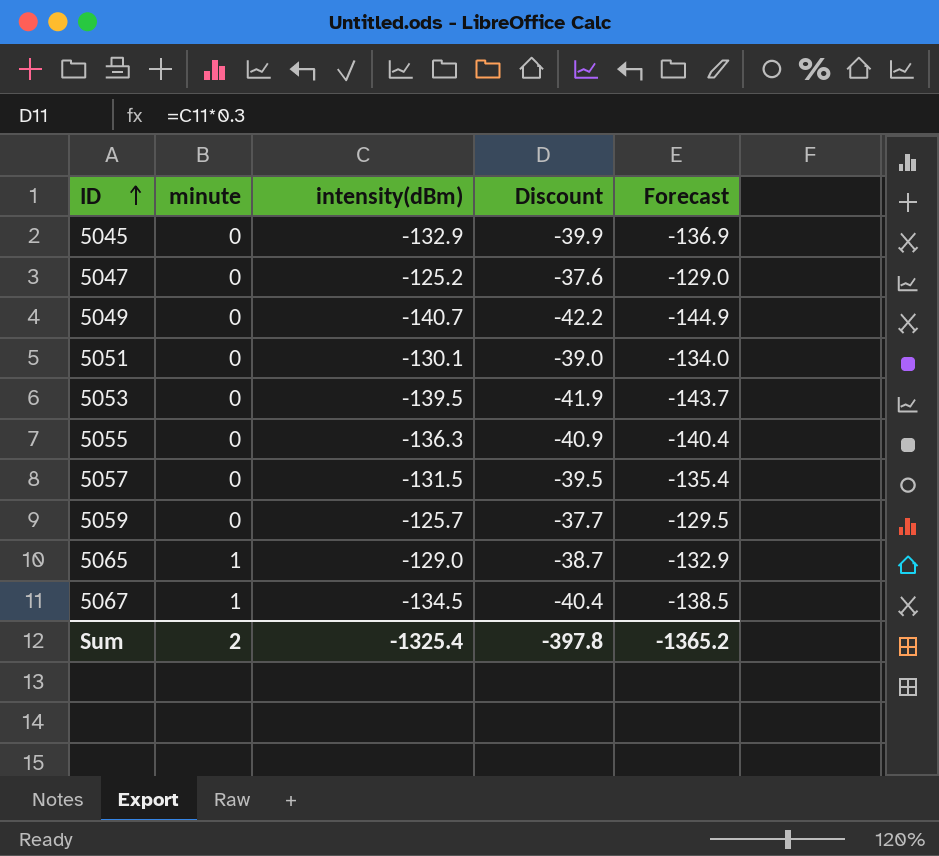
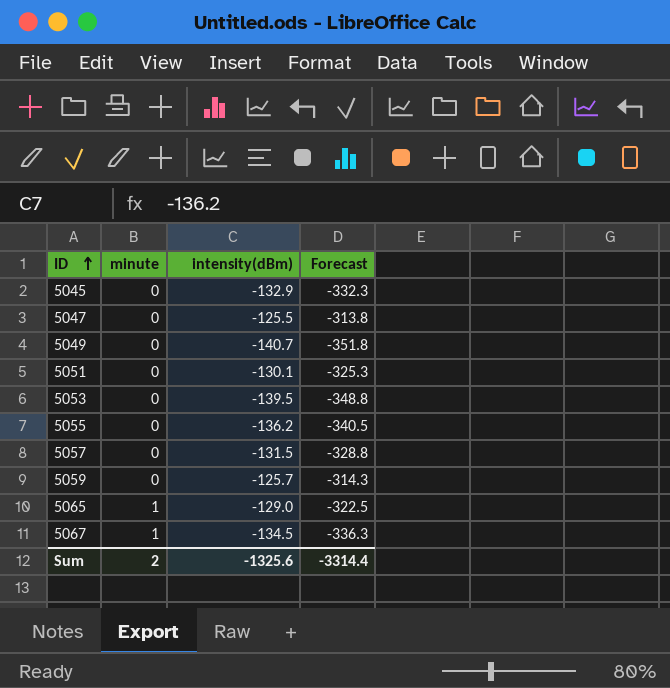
column Discount | formula: [intensity(dBm)] * 0.3 -> none
column Forecast | formula: [intensity(dBm)] * 1.03 -> [intensity(dBm)] * 2.5
5047 | intensity(dBm): -125.2 -> -125.5
5055 | intensity(dBm): -136.3 -> -136.2
Sum | intensity(dBm): -1325.4 -> -1325.6
Sum | Forecast: -1365.2 -> -3314.4

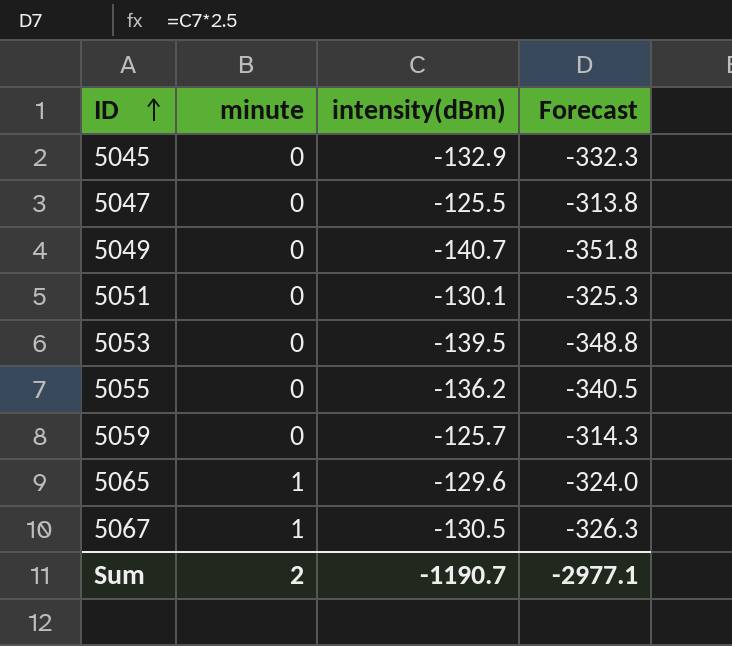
row 5057: 0 | -131.5 | -328.8 -> none
5065 | intensity(dBm): -129.0 -> -129.6
5065 | Forecast: -322.5 -> -324.0
5067 | intensity(dBm): -134.5 -> -130.5
5067 | Forecast: -336.3 -> -326.3
Sum | intensity(dBm): -1325.6 -> -1190.7
Sum | Forecast: -3314.4 -> -2977.1

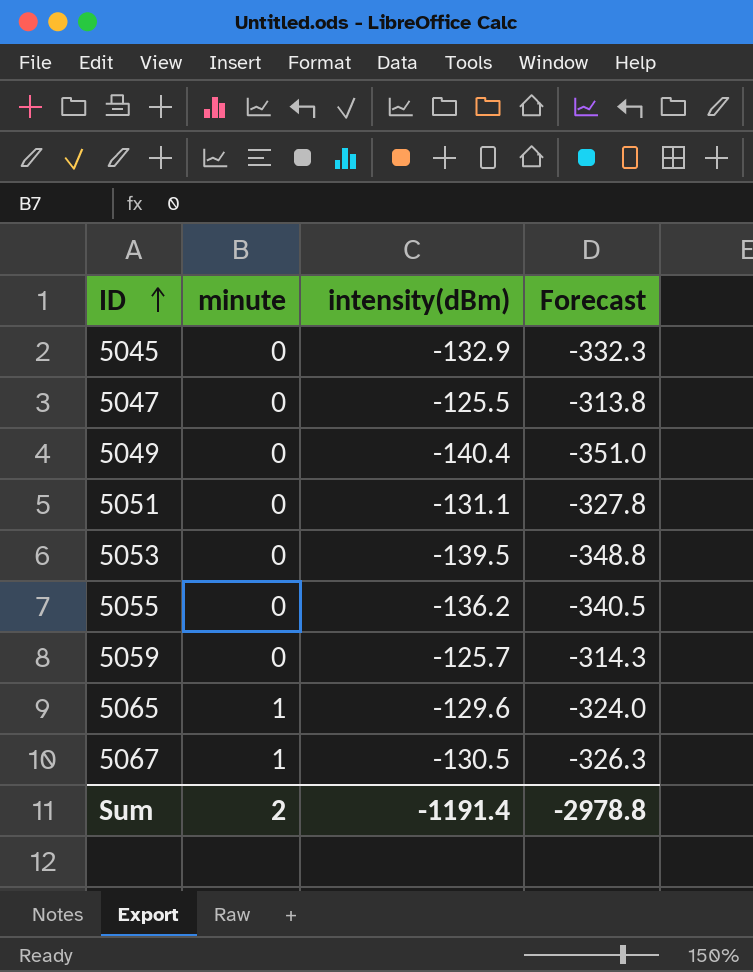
5049 | intensity(dBm): -140.7 -> -140.4
5049 | Forecast: -351.8 -> -351.0
5051 | intensity(dBm): -130.1 -> -131.1
5051 | Forecast: -325.3 -> -327.8
Sum | intensity(dBm): -1190.7 -> -1191.4
Sum | Forecast: -2977.1 -> -2978.8

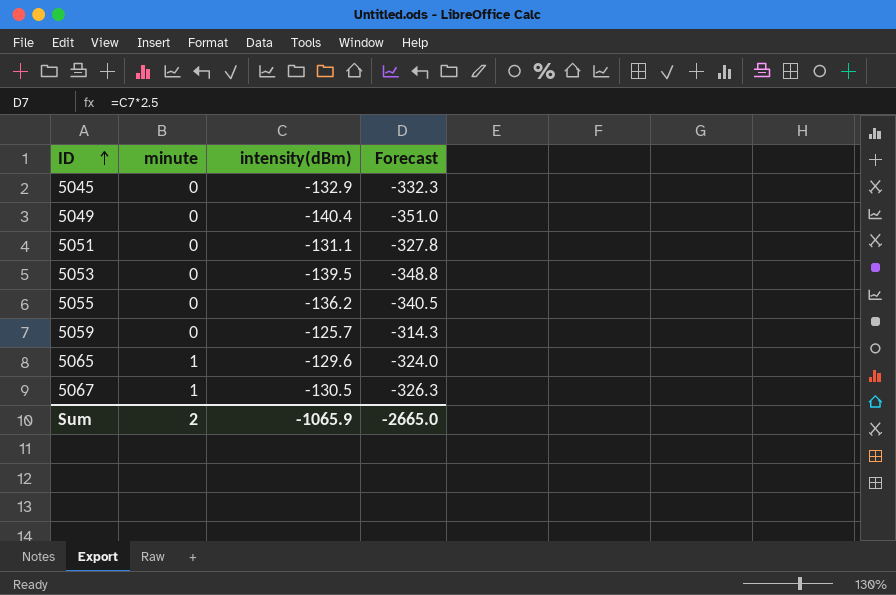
row 5047: 0 | -125.5 | -313.8 -> none
Sum | intensity(dBm): -1191.4 -> -1065.9
Sum | Forecast: -2978.8 -> -2665.0

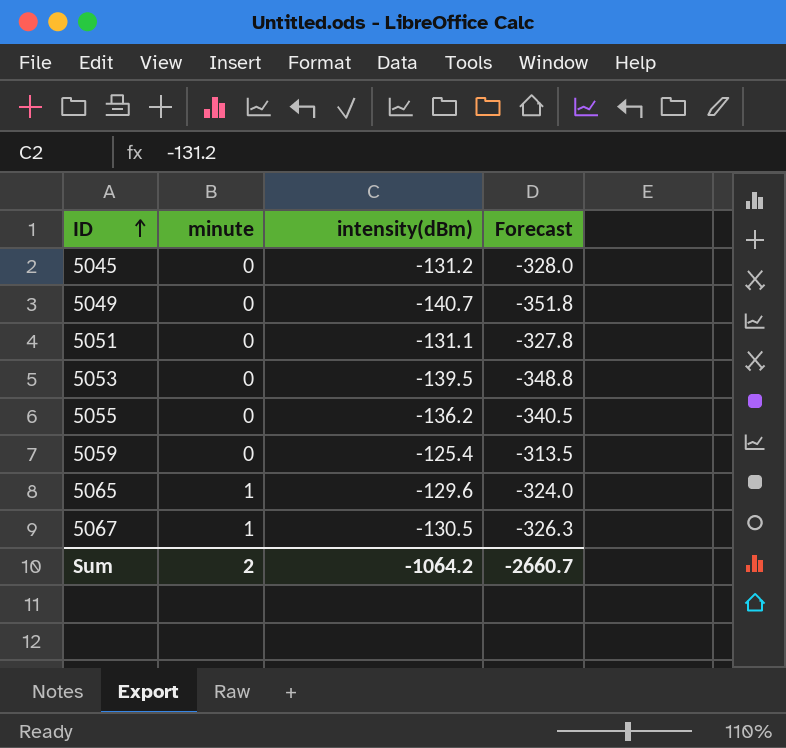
5045 | intensity(dBm): -132.9 -> -131.2
5045 | Forecast: -332.3 -> -328.0
5049 | intensity(dBm): -140.4 -> -140.7
5049 | Forecast: -351.0 -> -351.8
5059 | intensity(dBm): -125.7 -> -125.4
5059 | Forecast: -314.3 -> -313.5
Sum | intensity(dBm): -1065.9 -> -1064.2
Sum | Forecast: -2665.0 -> -2660.7

